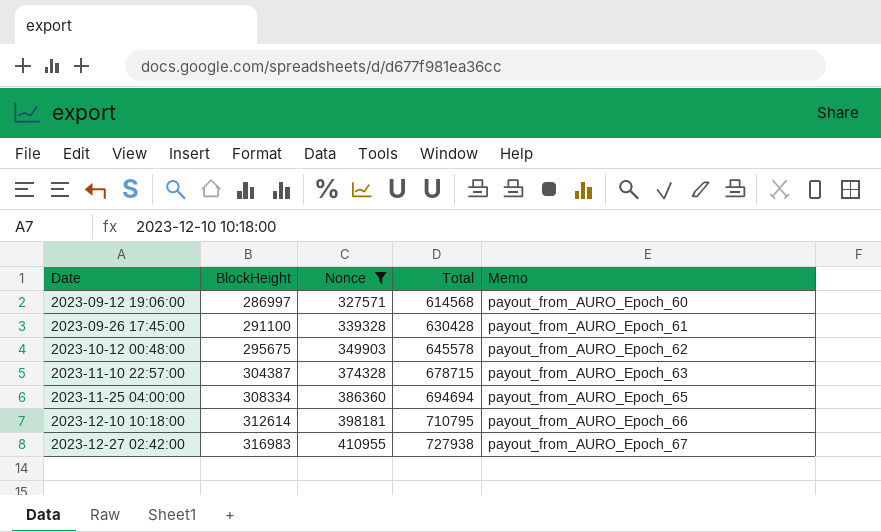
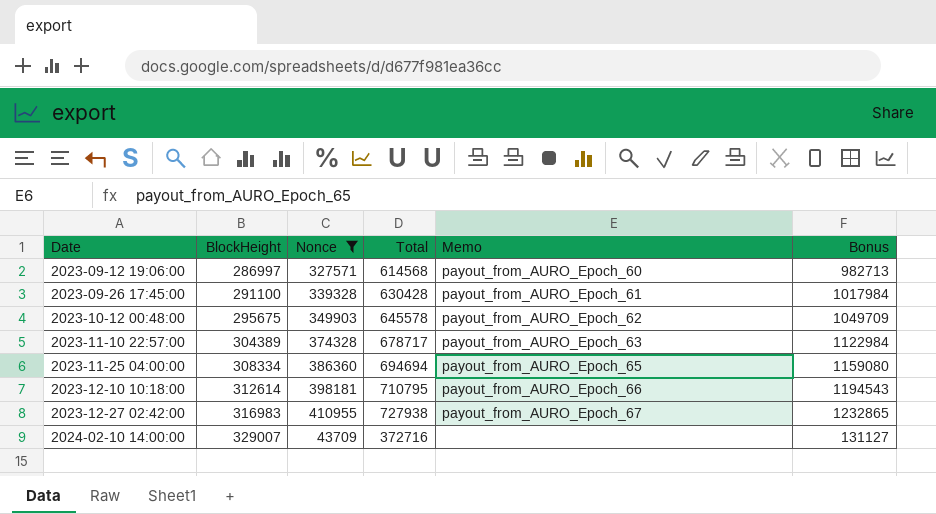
column Bonus | formula: none -> [Nonce] * 3
2023-11-10 22:57:00 | BlockHeight: 304387 -> 304389
2023-11-10 22:57:00 | Total: 678715 -> 678717
row 2024-02-10 14:00:00: none -> 329007 | 43709 | 372716 | none | 131127

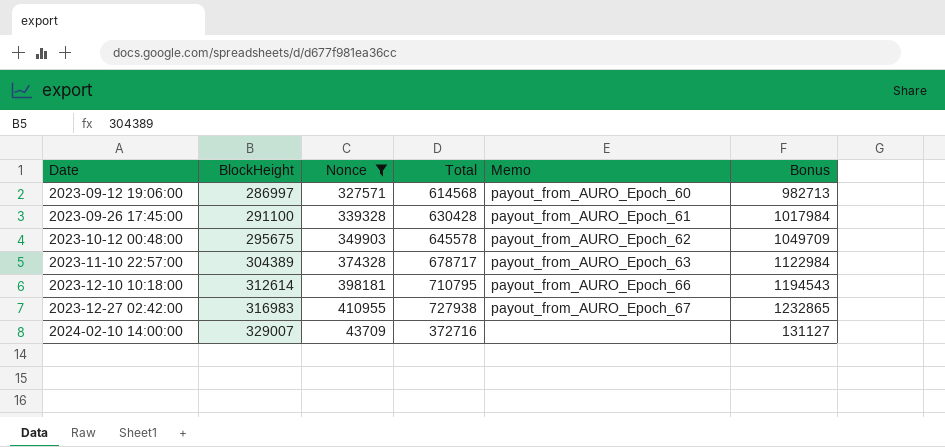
row 2023-11-25 04:00:00: 308334 | 386360 | 694694 | payout_from_AURO_Epoch_65 | 1159080 -> none

